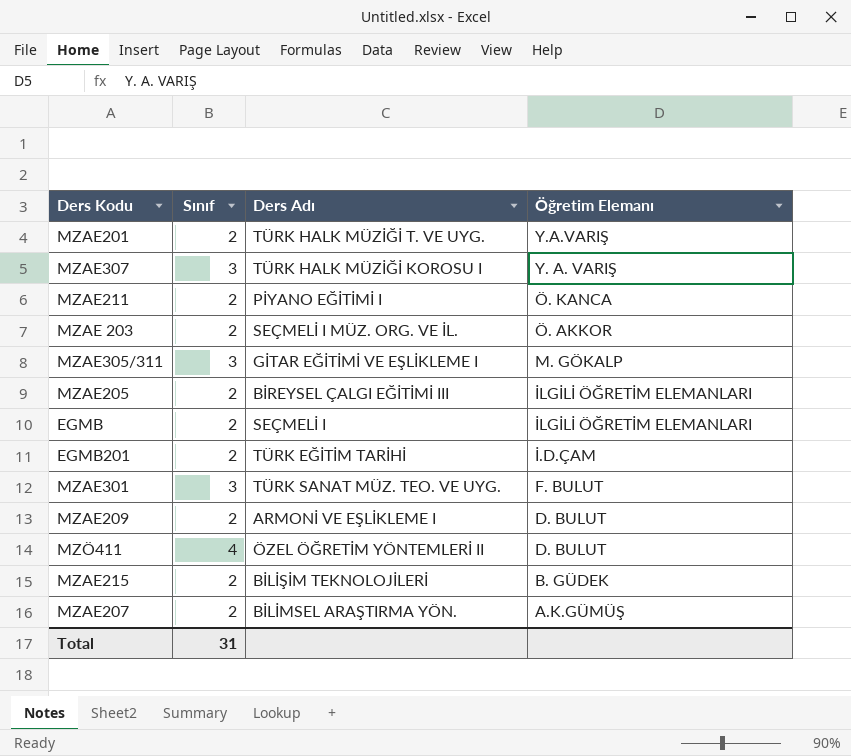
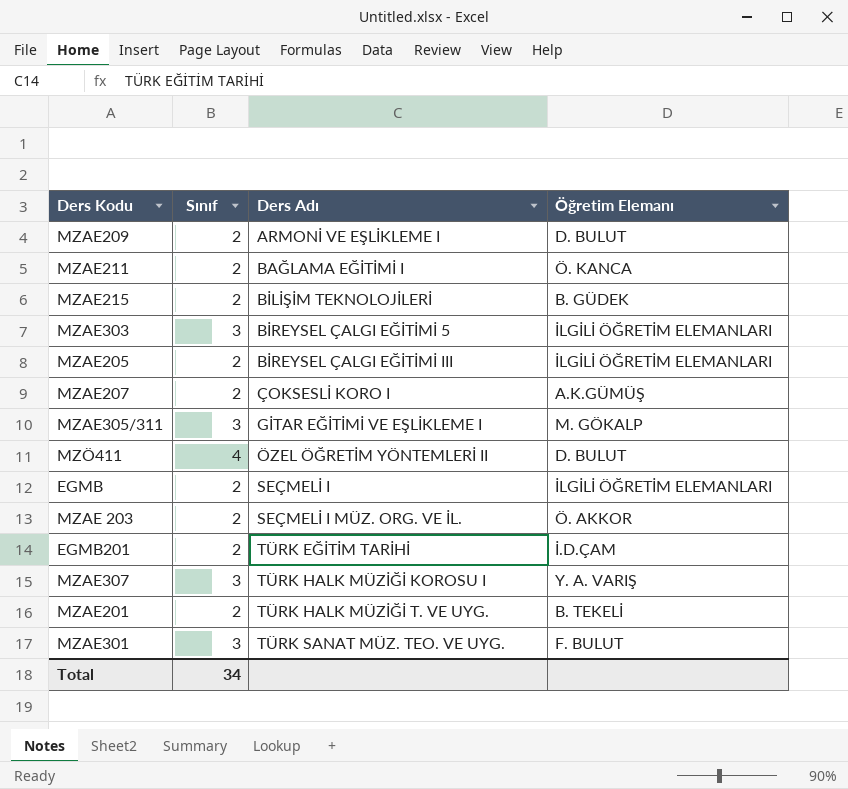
row order: Öğretim Elemanı descending -> Ders Adı ascending
MZAE211 | Ders Adı: PİYANO EĞİTİMİ I -> BAĞLAMA EĞİTİMİ I
row MZAE303: none -> 3 | BİREYSEL ÇALGI EĞİTİMİ 5 | İLGİLİ ÖĞRETİM ELEMANLARI
MZAE207 | Ders Adı: BİLİMSEL ARAŞTIRMA YÖN. -> ÇOKSESLİ KORO I
MZAE201 | Öğretim Elemanı: Y.A.VARIŞ -> B. TEKELİ
Total | Sınıf: 31 -> 34

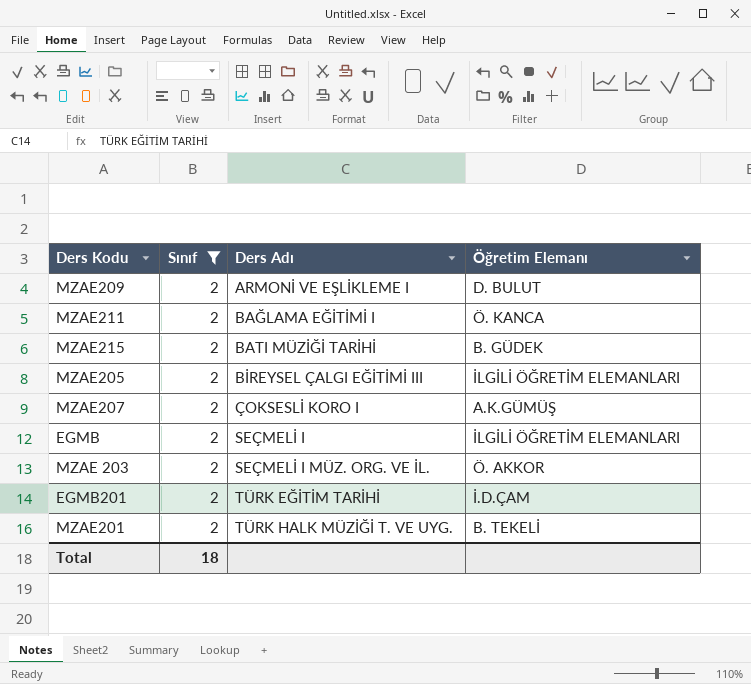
filter: none -> Sınıf = 2
MZAE215 | Ders Adı: BİLİŞİM TEKNOLOJİLERİ -> BATI MÜZİĞİ TARİHİ
Total | Sınıf: 34 -> 18

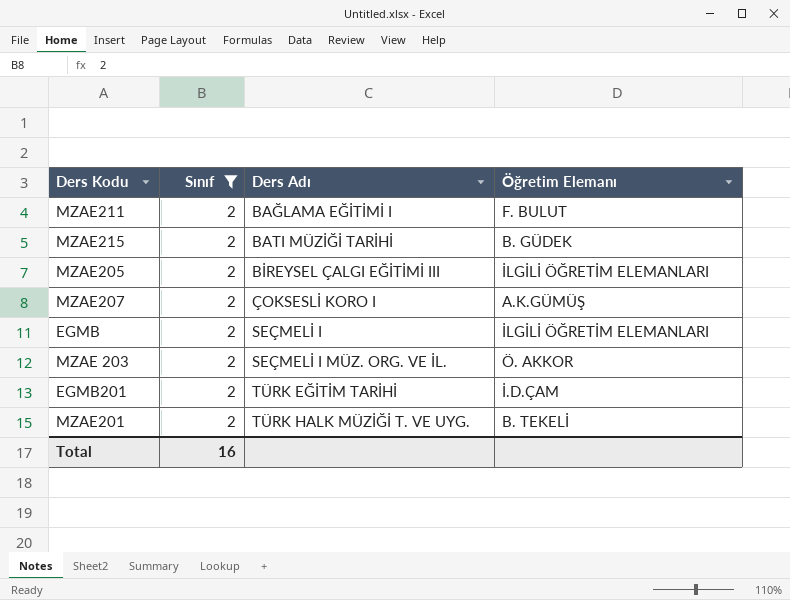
row MZAE209: 2 | ARMONİ VE EŞLİKLEME I | D. BULUT -> none
MZAE211 | Öğretim Elemanı: Ö. KANCA -> F. BULUT
Total | Sınıf: 18 -> 16

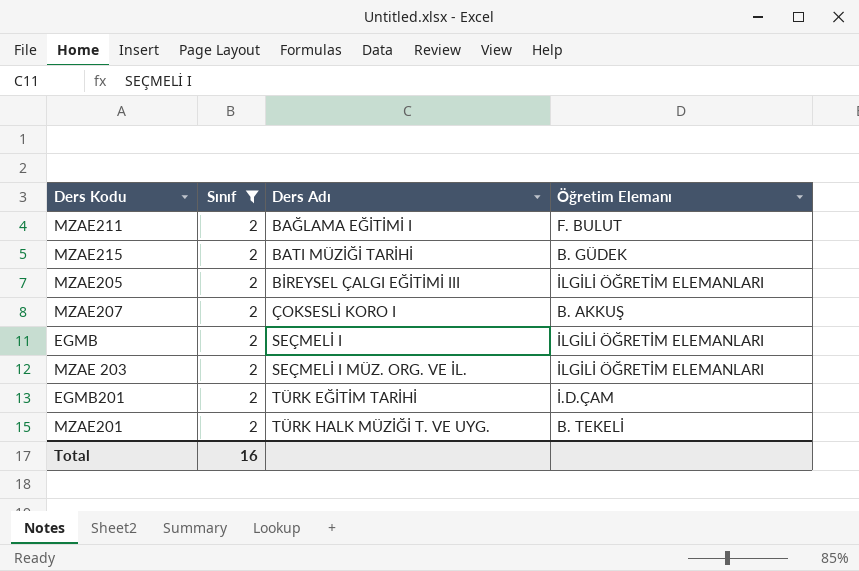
MZAE207 | Öğretim Elemanı: A.K.GÜMÜŞ -> B. AKKUŞ
MZAE 203 | Öğretim Elemanı: Ö. AKKOR -> İLGİLİ ÖĞRETİM ELEMANLARI

